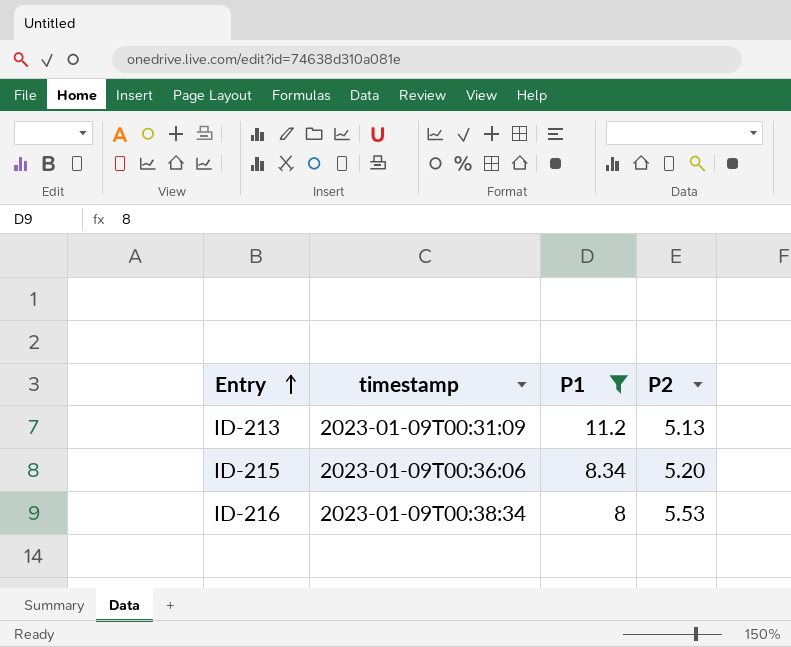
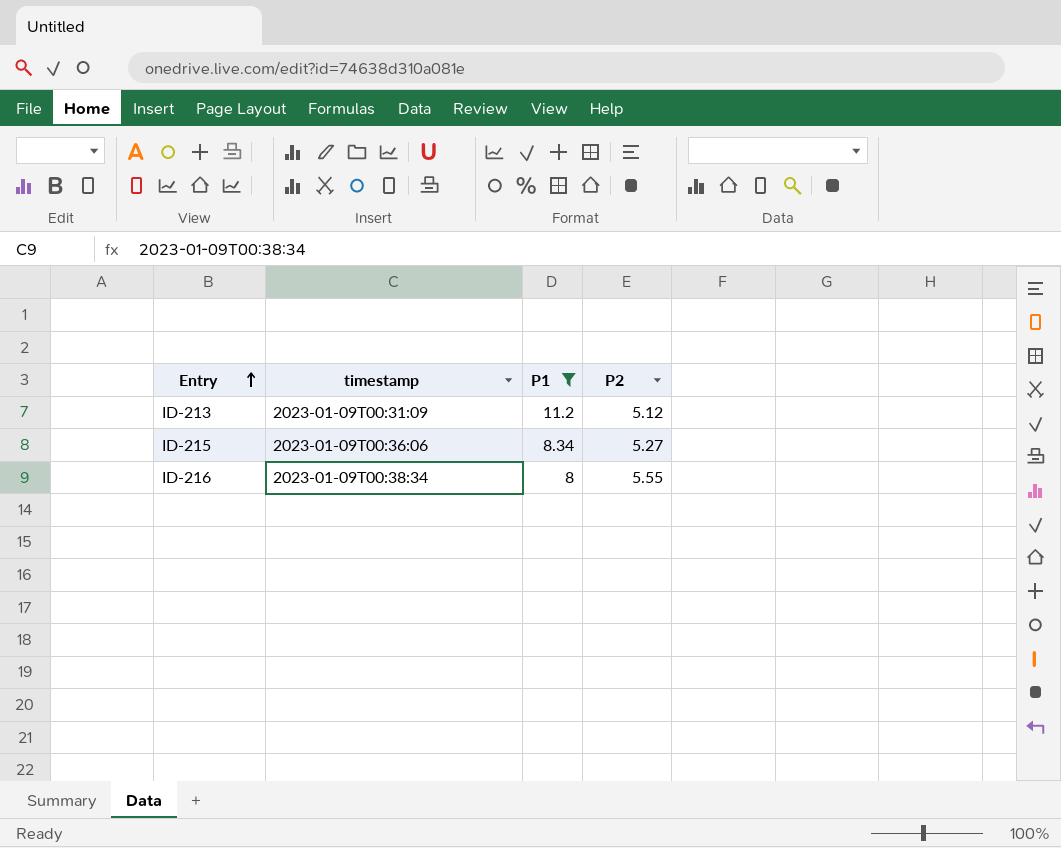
ID-213 | P2: 5.13 -> 5.12
ID-215 | P2: 5.20 -> 5.27
ID-216 | P2: 5.53 -> 5.55

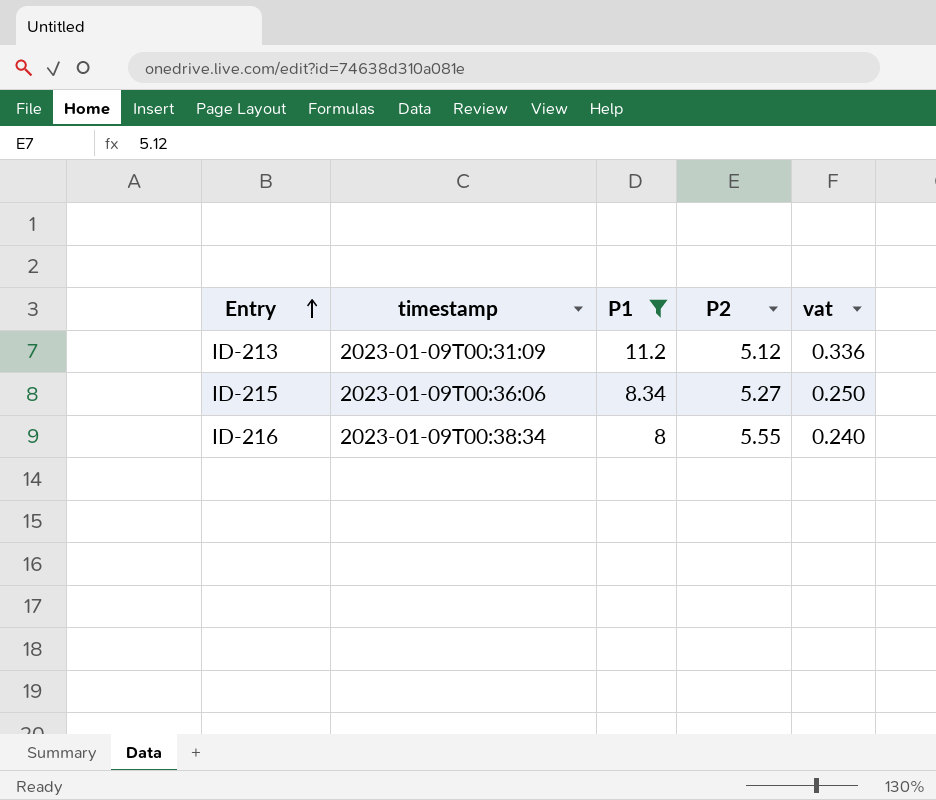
column vat | formula: none -> [P1] * 0.03

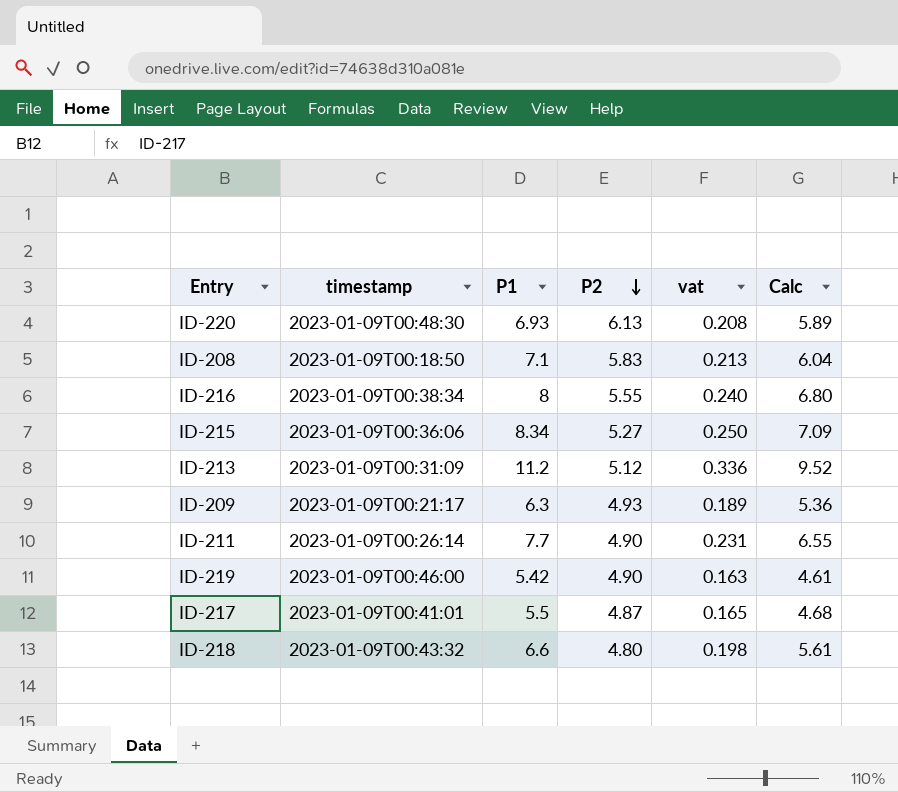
filter: P1 >= 8 -> none
row order: Entry ascending -> P2 descending
column Calc | formula: none -> [P1] * 0.85

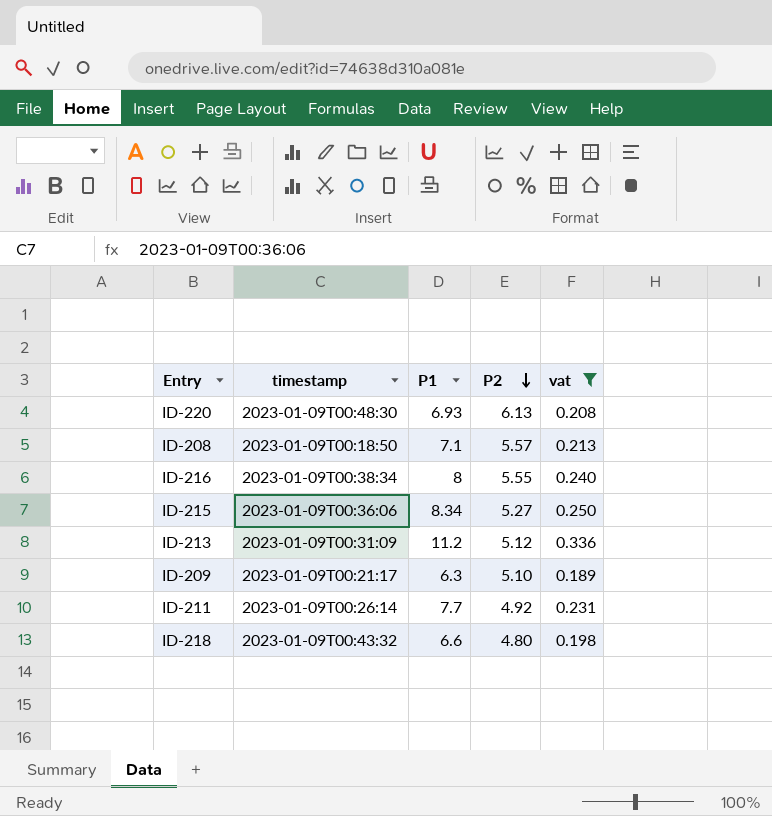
filter: none -> vat >= 0.189
column Calc | formula: [P1] * 0.85 -> none
ID-208 | P2: 5.83 -> 5.57
ID-209 | P2: 4.93 -> 5.10
ID-211 | P2: 4.90 -> 4.92

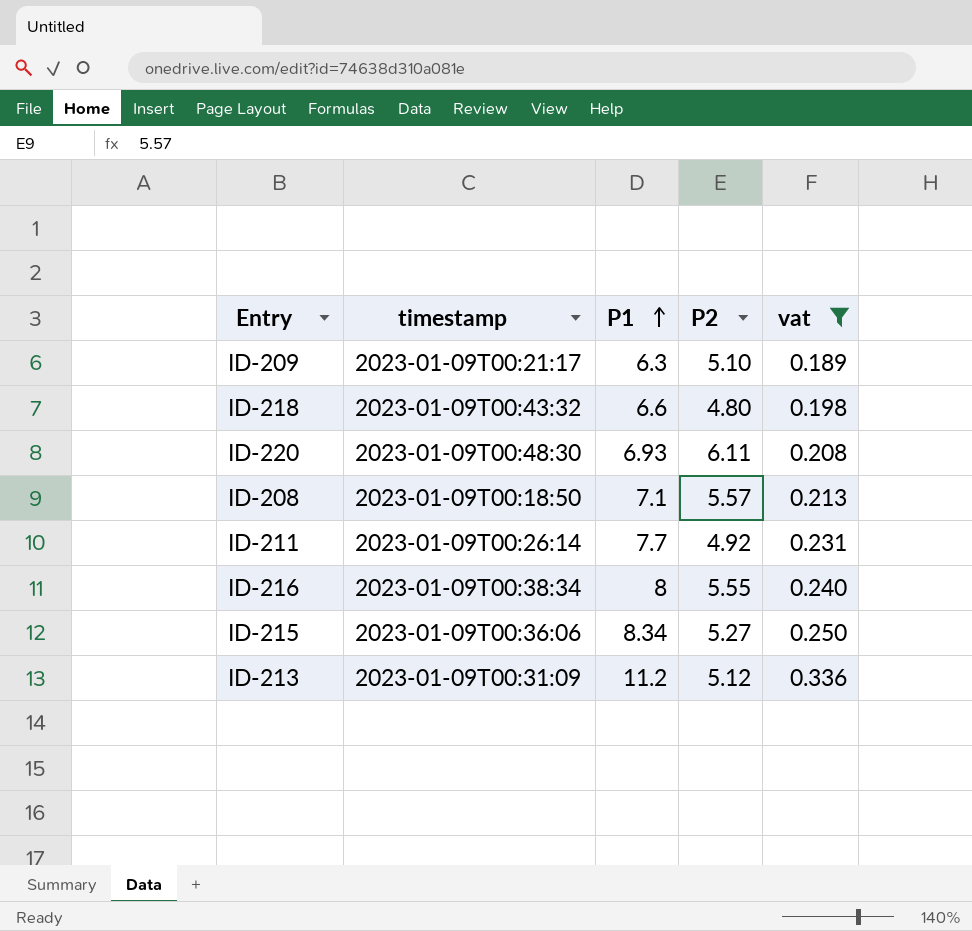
row order: P2 descending -> P1 ascending
ID-220 | P2: 6.13 -> 6.11

